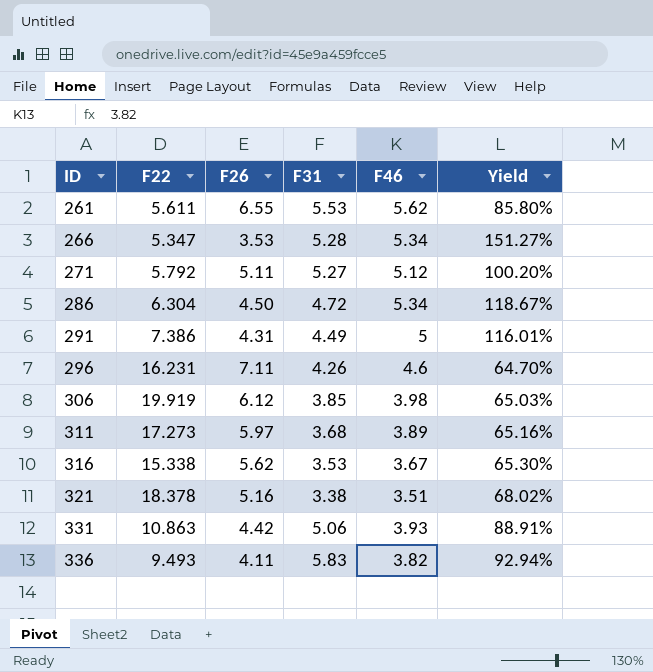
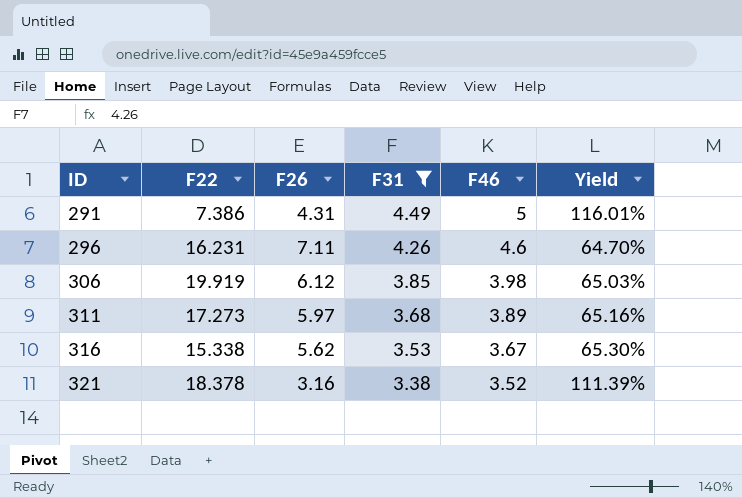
filter: none -> F31 <= 4.49
321 | F26: 5.16 -> 3.16
321 | F46: 3.51 -> 3.52
321 | Yield: 68.02% -> 111.39%

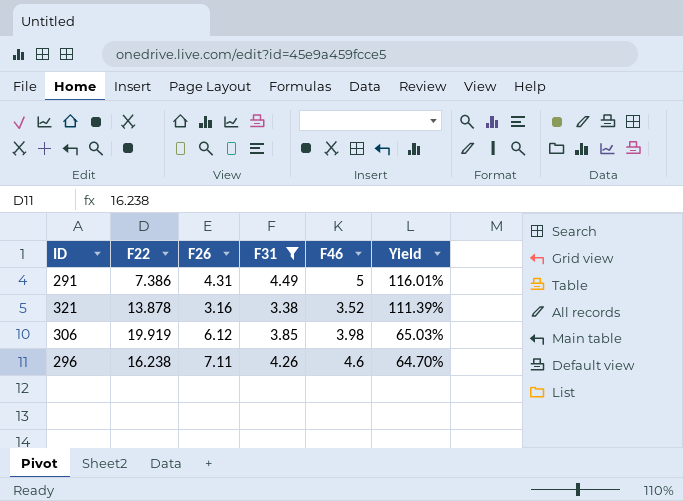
row order: ID ascending -> Yield descending
row 311: 17.273 | 5.97 | 3.68 | 3.89 | 65.16% -> none
row 316: 15.338 | 5.62 | 3.53 | 3.67 | 65.30% -> none
321 | F22: 18.378 -> 13.878
296 | F22: 16.231 -> 16.238

